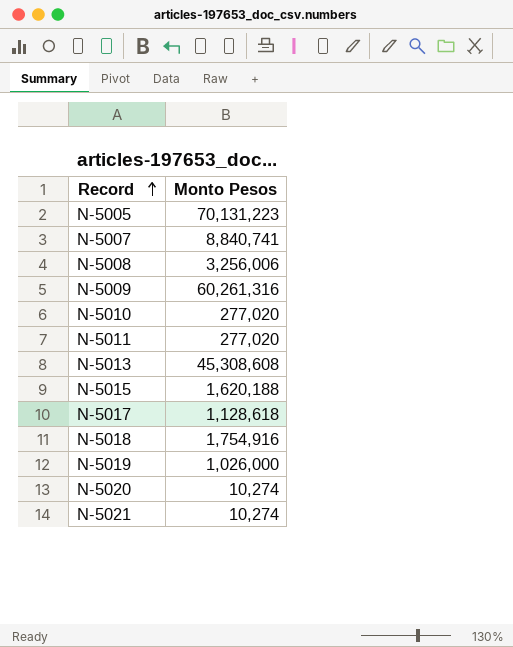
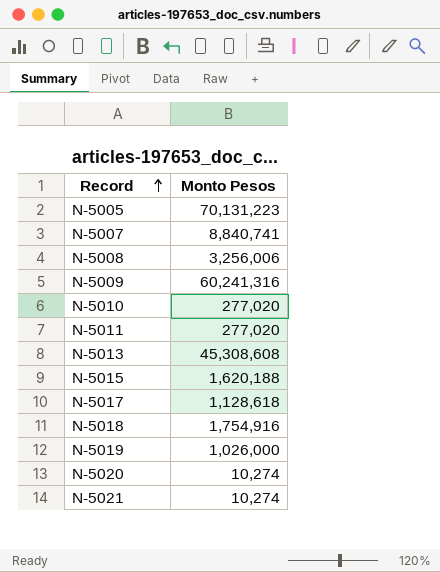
N-5009 | Monto Pesos: 60,261,316 -> 60,241,316

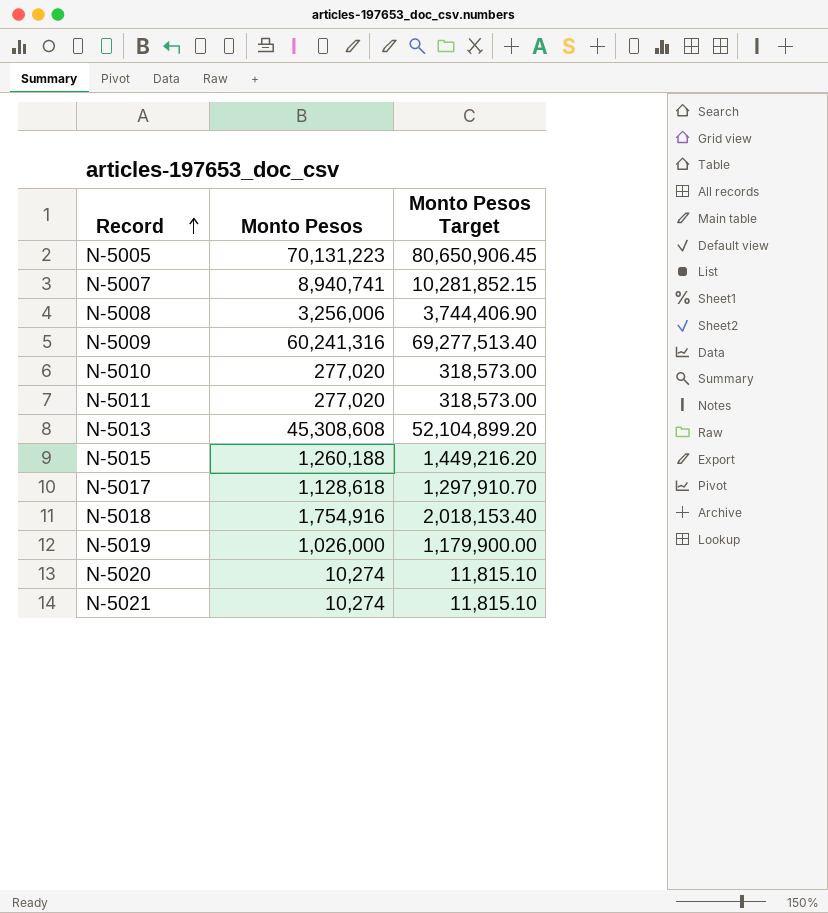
column Monto Pesos Target | formula: none -> [Monto Pesos] * 1.15
N-5007 | Monto Pesos: 8,840,741 -> 8,940,741
N-5015 | Monto Pesos: 1,620,188 -> 1,260,188

